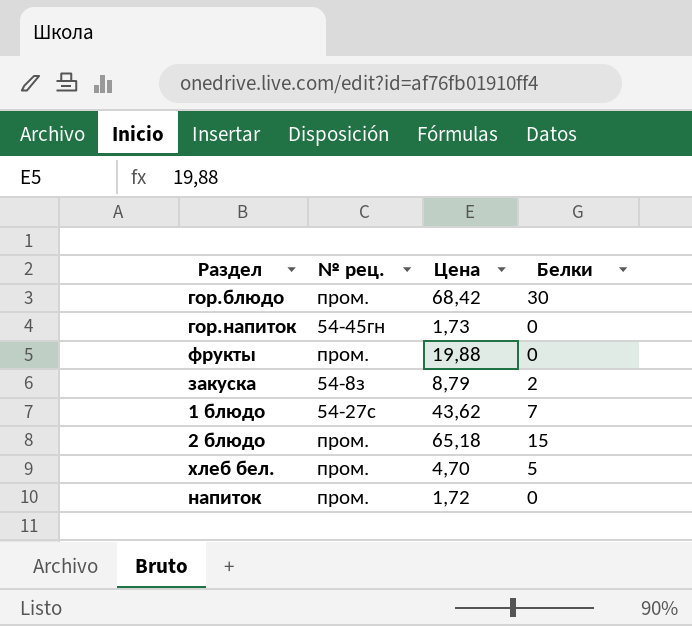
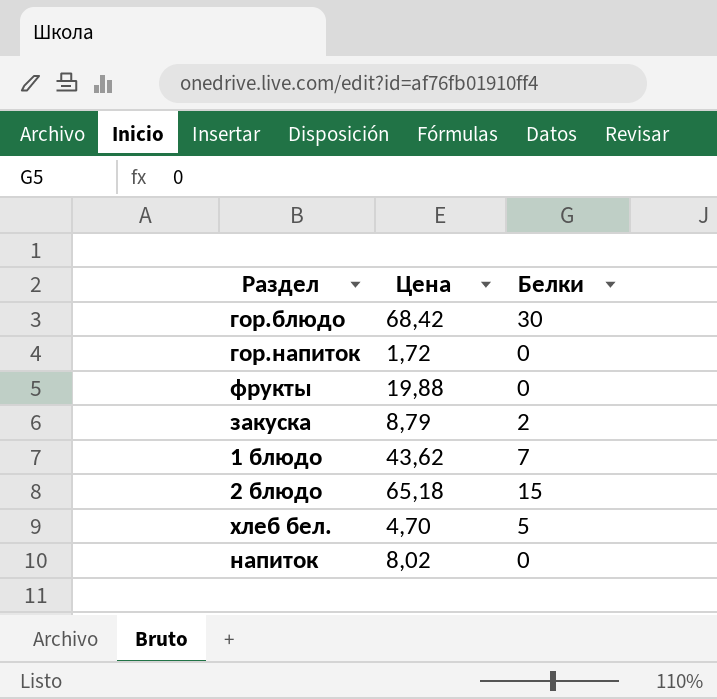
column № рец. | position: 2 -> none
гор.напиток | Цена: 1,73 -> 1,72
напиток | Цена: 1,72 -> 8,02

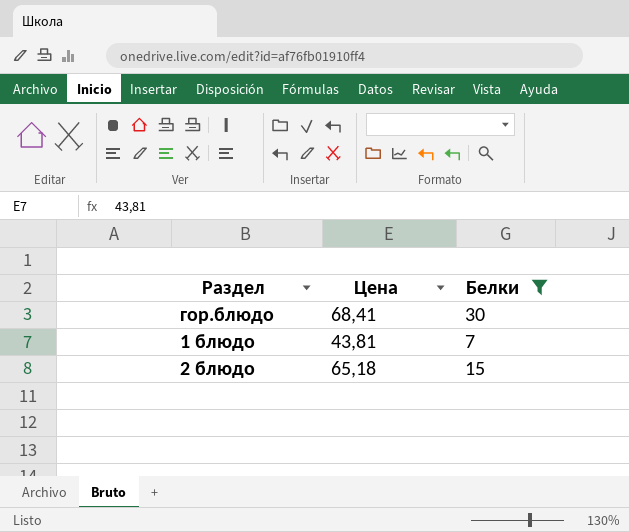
filter: none -> Белки >= 7
гор.блюдо | Цена: 68,42 -> 68,41
1 блюдо | Цена: 43,62 -> 43,81

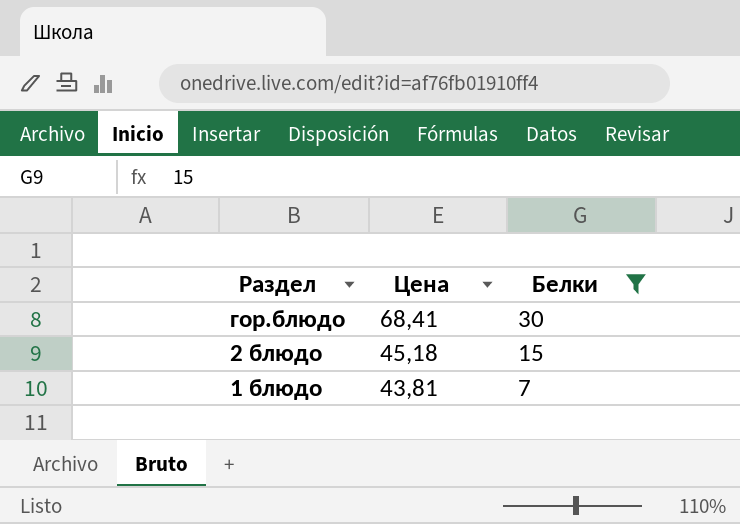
row order: none -> Раздел descending
2 блюдо | Цена: 65,18 -> 45,18

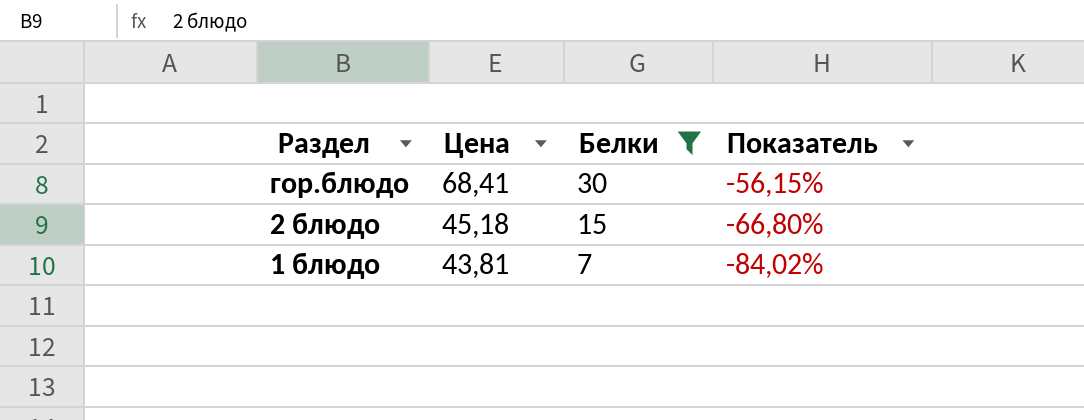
column Показатель | formula: none -> ([Белки] - [Цена]) / [Цена]

